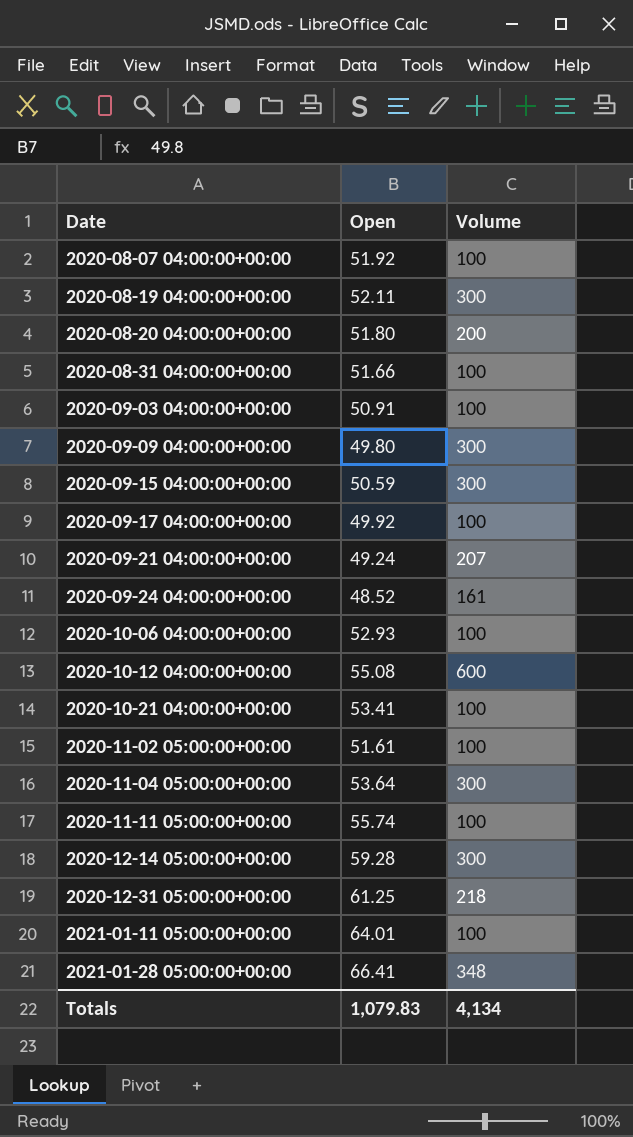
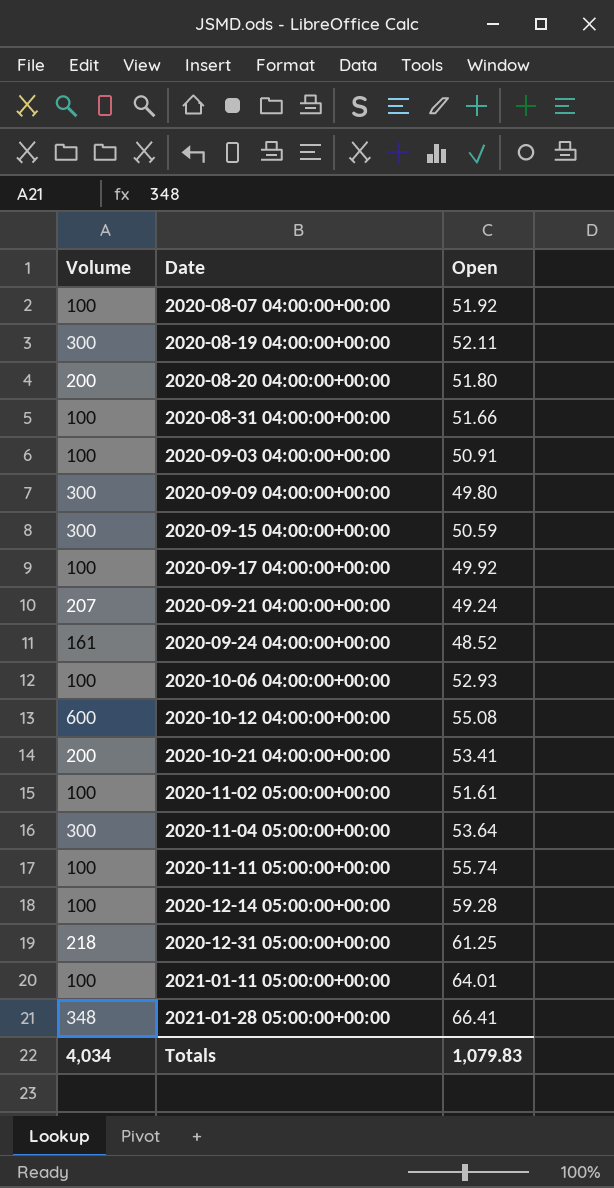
column Volume | position: 3 -> 1
2020-10-21 04:00:00+00:00 | Volume: 100 -> 200
2020-12-14 05:00:00+00:00 | Volume: 300 -> 100
Totals | Volume: 4,134 -> 4,034

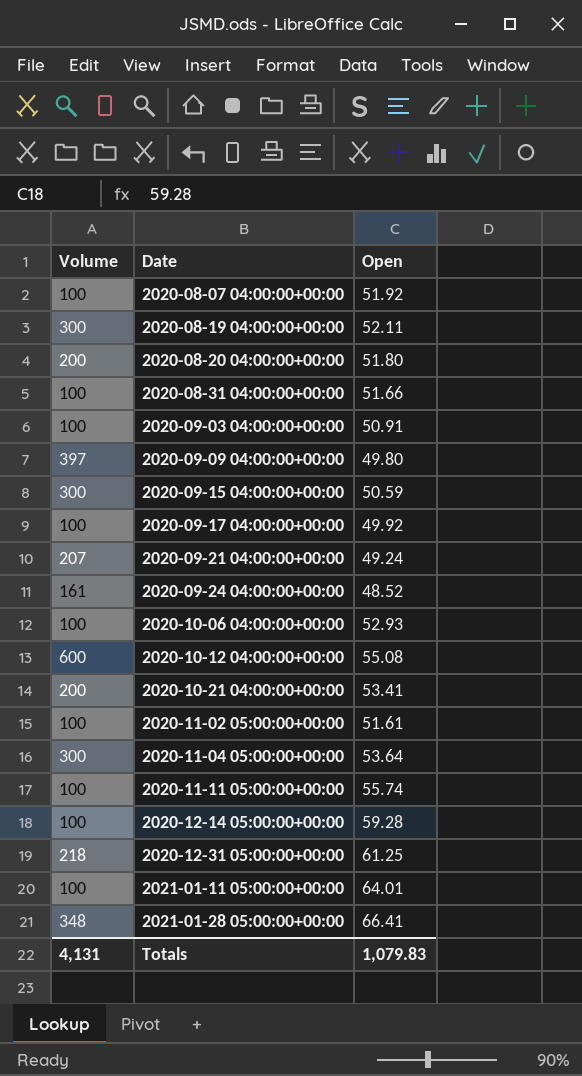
2020-09-09 04:00:00+00:00 | Volume: 300 -> 397
Totals | Volume: 4,034 -> 4,131

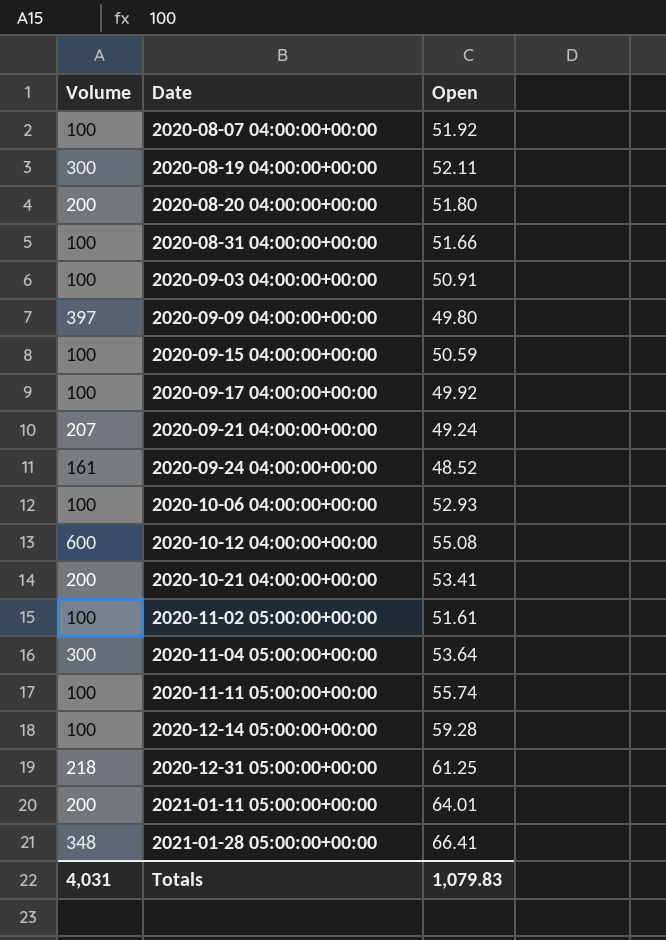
2020-09-15 04:00:00+00:00 | Volume: 300 -> 100
2021-01-11 05:00:00+00:00 | Volume: 100 -> 200
Totals | Volume: 4,131 -> 4,031

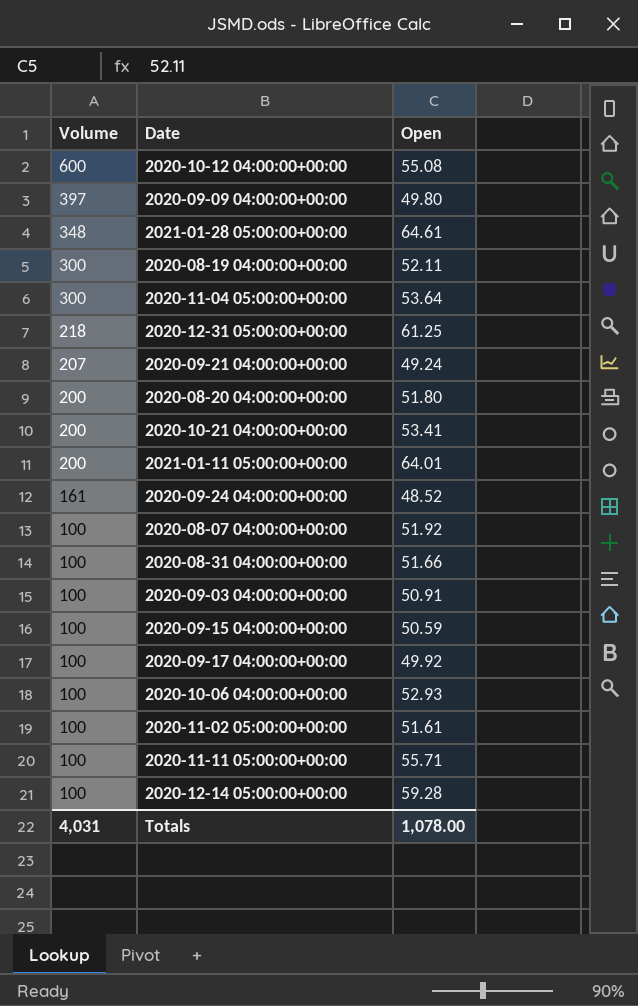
row order: Date ascending -> Volume descending
2021-01-28 05:00:00+00:00 | Open: 66.41 -> 64.61
2020-11-11 05:00:00+00:00 | Open: 55.74 -> 55.71
Totals | Open: 1,079.83 -> 1,078.00

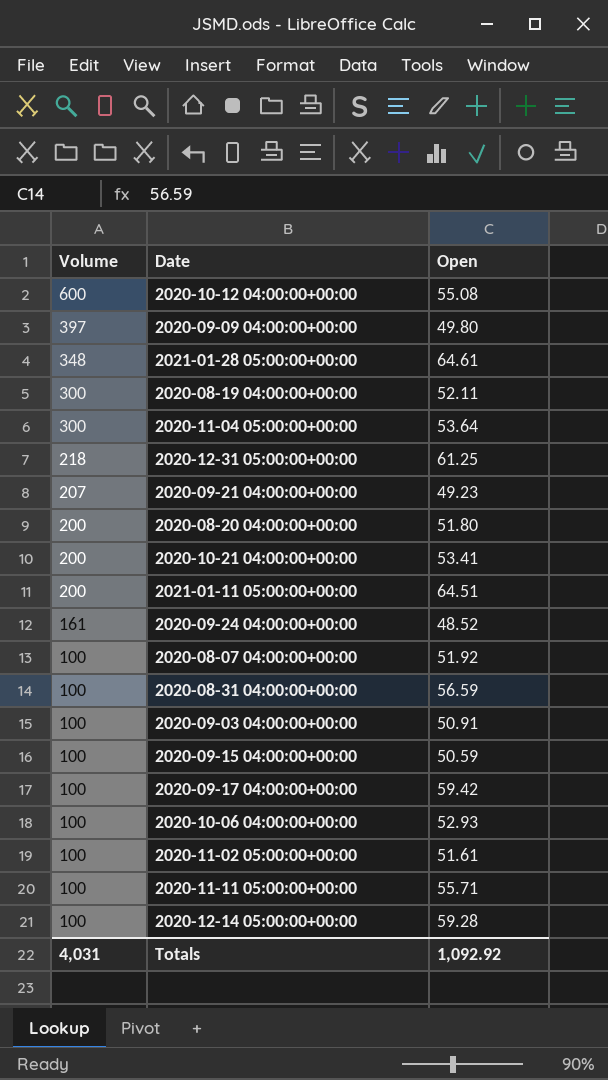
2020-09-21 04:00:00+00:00 | Open: 49.24 -> 49.23
2021-01-11 05:00:00+00:00 | Open: 64.01 -> 64.51
2020-08-31 04:00:00+00:00 | Open: 51.66 -> 56.59
2020-09-17 04:00:00+00:00 | Open: 49.92 -> 59.42
Totals | Open: 1,078.00 -> 1,092.92

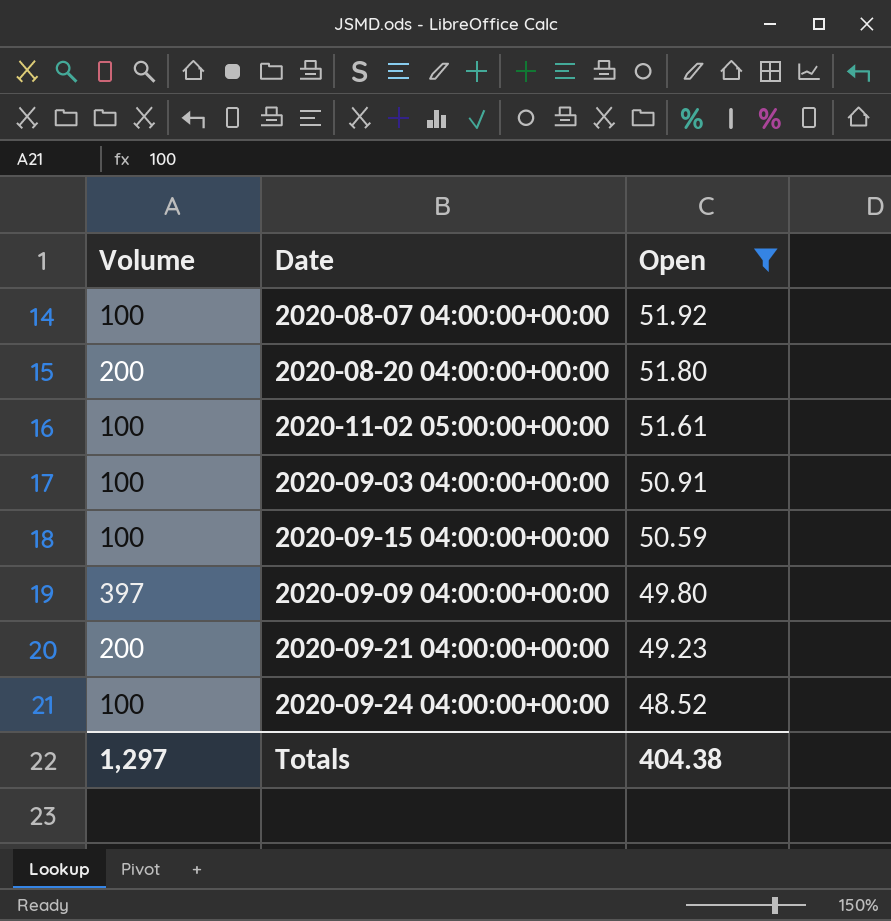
filter: none -> Open <= 51.92
row order: Volume descending -> Open descending
2020-09-21 04:00:00+00:00 | Volume: 207 -> 200
2020-09-24 04:00:00+00:00 | Volume: 161 -> 100
Totals | Volume: 4,031 -> 1,297
Totals | Open: 1,092.92 -> 404.38

